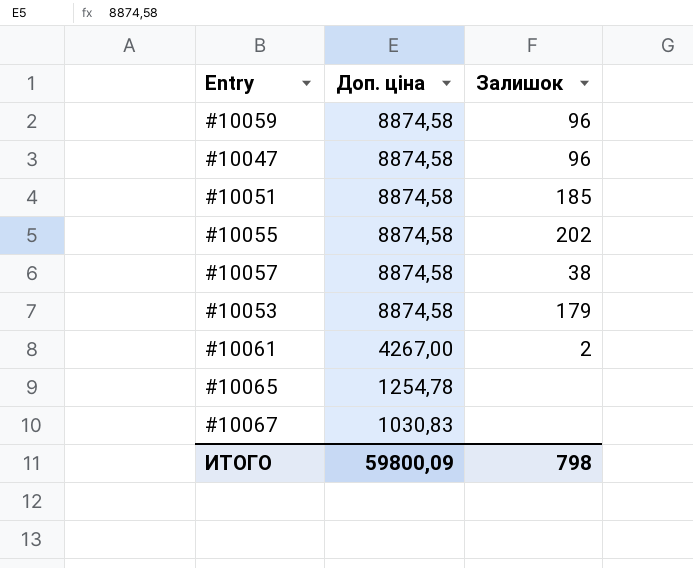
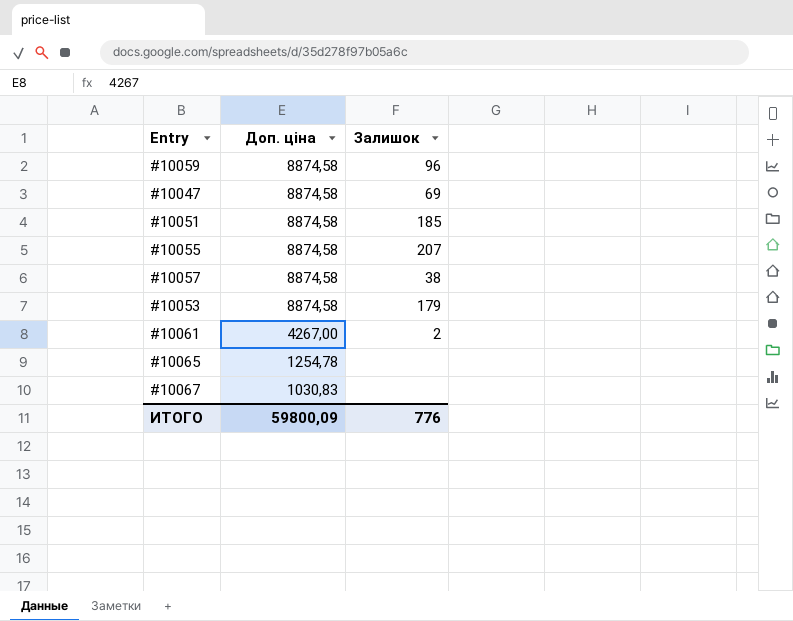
#10047 | Залишок: 96 -> 69
#10055 | Залишок: 202 -> 207
ИТОГО | Залишок: 798 -> 776

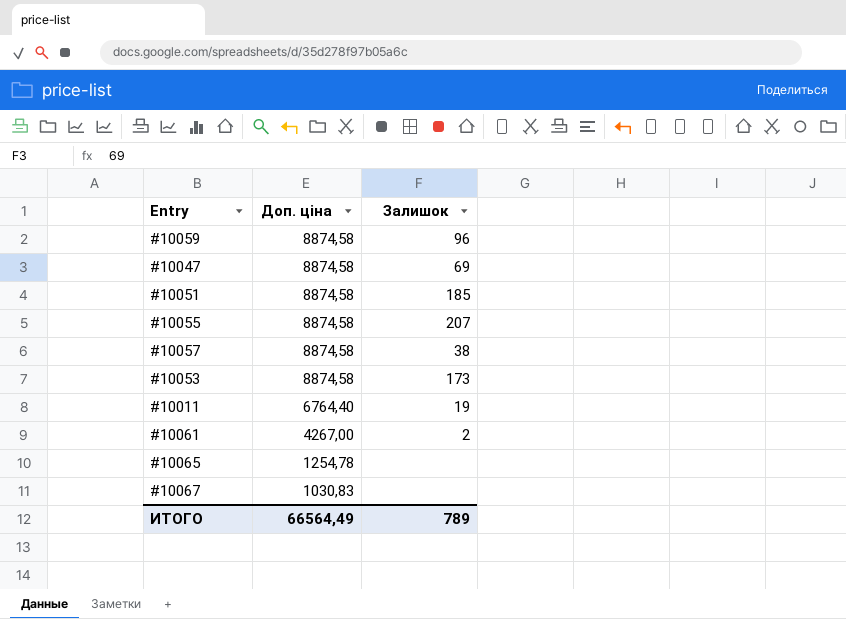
#10053 | Залишок: 179 -> 173
row #10011: none -> 6764,40 | 19
ИТОГО | Доп. ціна: 59800,09 -> 66564,49
ИТОГО | Залишок: 776 -> 789

